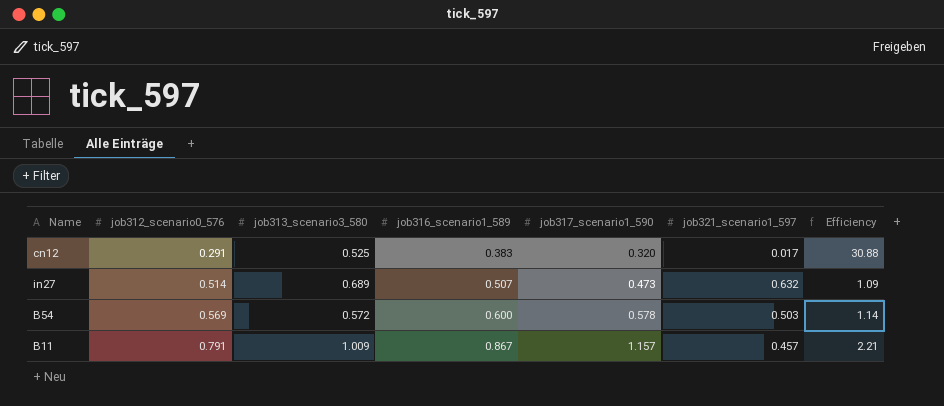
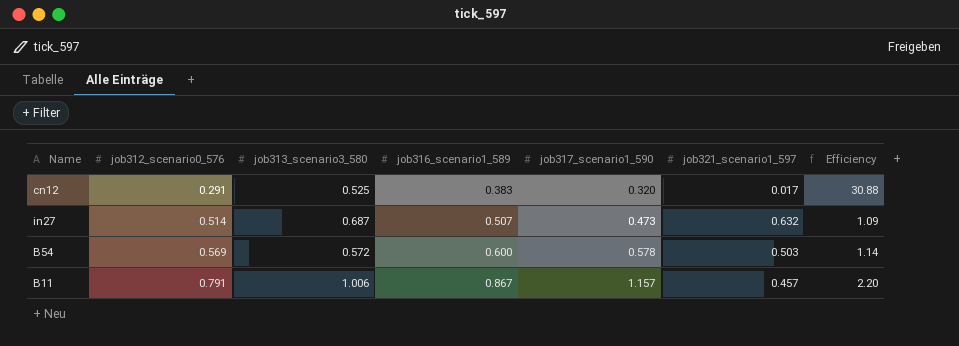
in27 | job313_scenario3_580: 0.689 -> 0.687
B11 | job313_scenario3_580: 1.009 -> 1.006
B11 | Efficiency: 2.21 -> 2.20

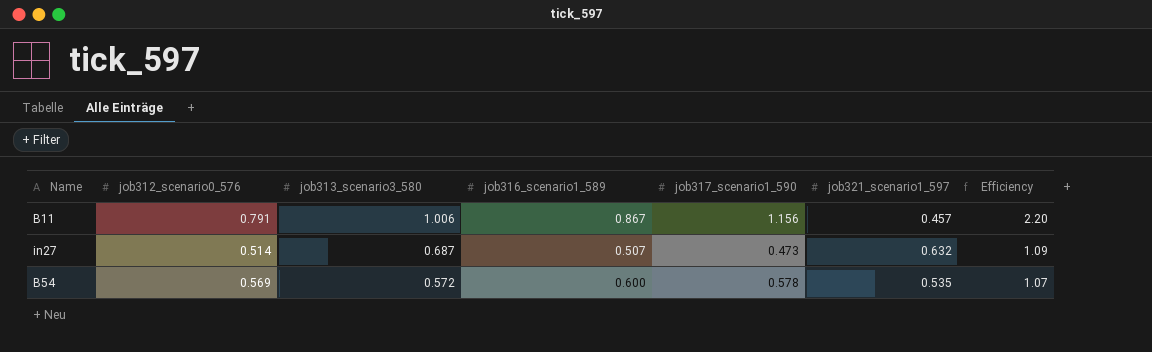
row order: job312_scenario0_576 ascending -> job313_scenario3_580 descending
row cn12: 0.291 | 0.525 | 0.383 | 0.320 | 0.017 | 30.88 -> none
B11 | job317_scenario1_590: 1.157 -> 1.156
B54 | job321_scenario1_597: 0.503 -> 0.535
B54 | Efficiency: 1.14 -> 1.07

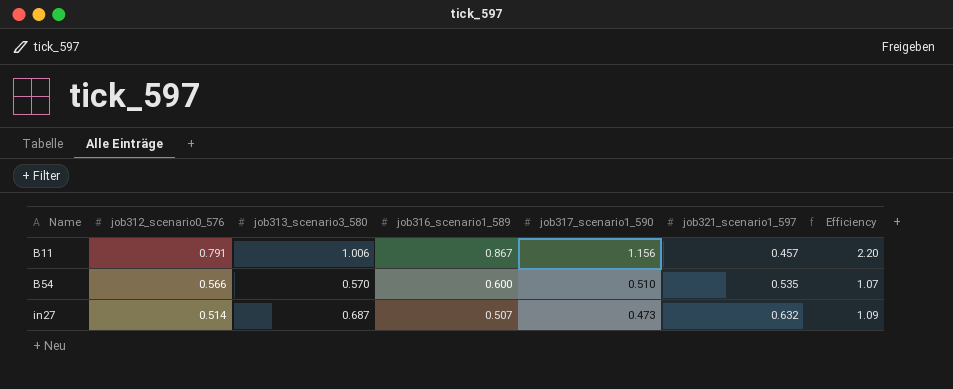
row order: job313_scenario3_580 descending -> Name ascending
B54 | job312_scenario0_576: 0.569 -> 0.566
B54 | job313_scenario3_580: 0.572 -> 0.570
B54 | job317_scenario1_590: 0.578 -> 0.510

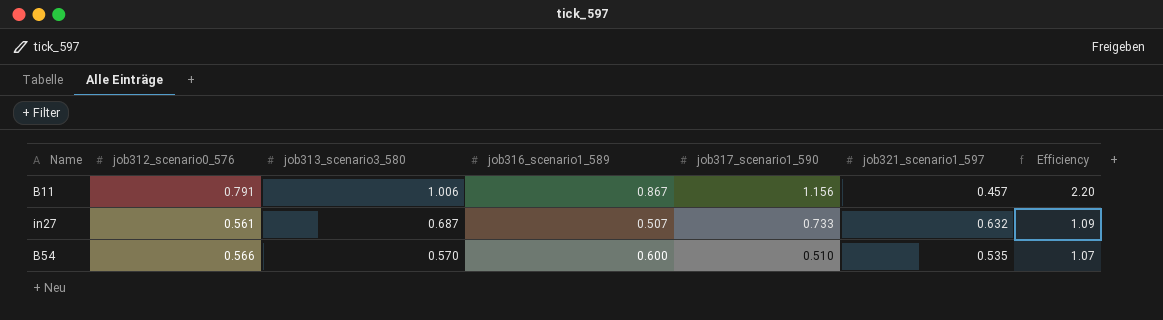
row order: Name ascending -> job313_scenario3_580 descending
in27 | job312_scenario0_576: 0.514 -> 0.561
in27 | job317_scenario1_590: 0.473 -> 0.733

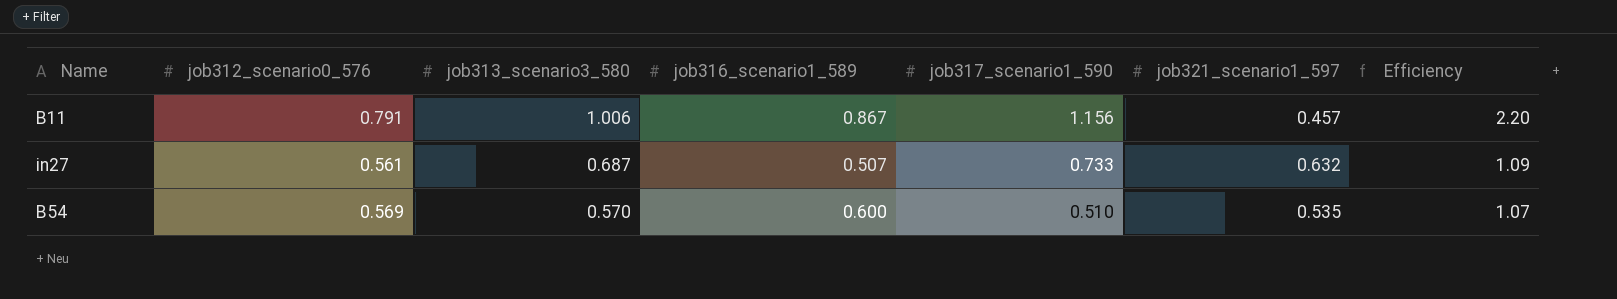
B54 | job312_scenario0_576: 0.566 -> 0.569

